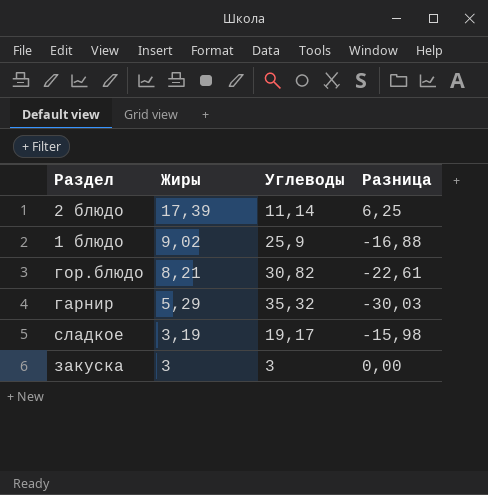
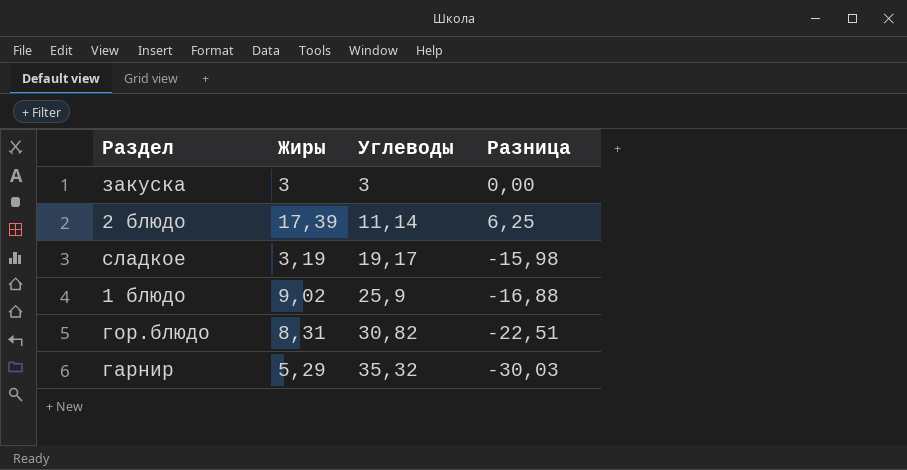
row order: Жиры descending -> Углеводы ascending
гор.блюдо | Жиры: 8,21 -> 8,31
гор.блюдо | Разница: -22,61 -> -22,51

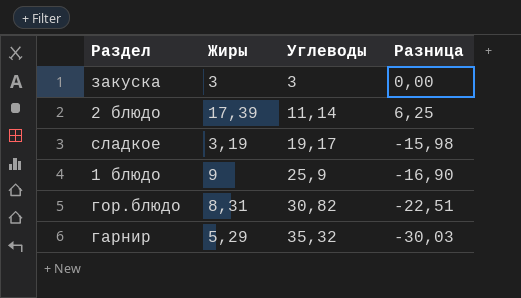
1 блюдо | Жиры: 9,02 -> 9
1 блюдо | Разница: -16,88 -> -16,90

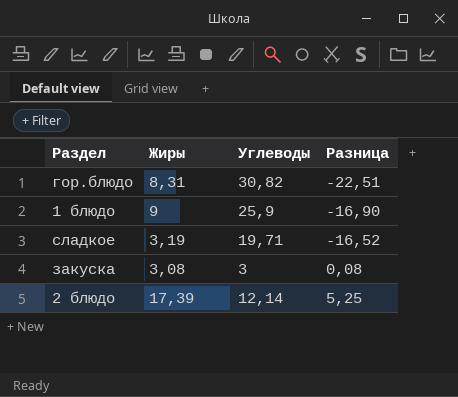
row order: Углеводы ascending -> Разница ascending
row гарнир: 5,29 | 35,32 | -30,03 -> none
сладкое | Углеводы: 19,17 -> 19,71
сладкое | Разница: -15,98 -> -16,52
закуска | Жиры: 3 -> 3,08
закуска | Разница: 0,00 -> 0,08
2 блюдо | Углеводы: 11,14 -> 12,14
2 блюдо | Разница: 6,25 -> 5,25

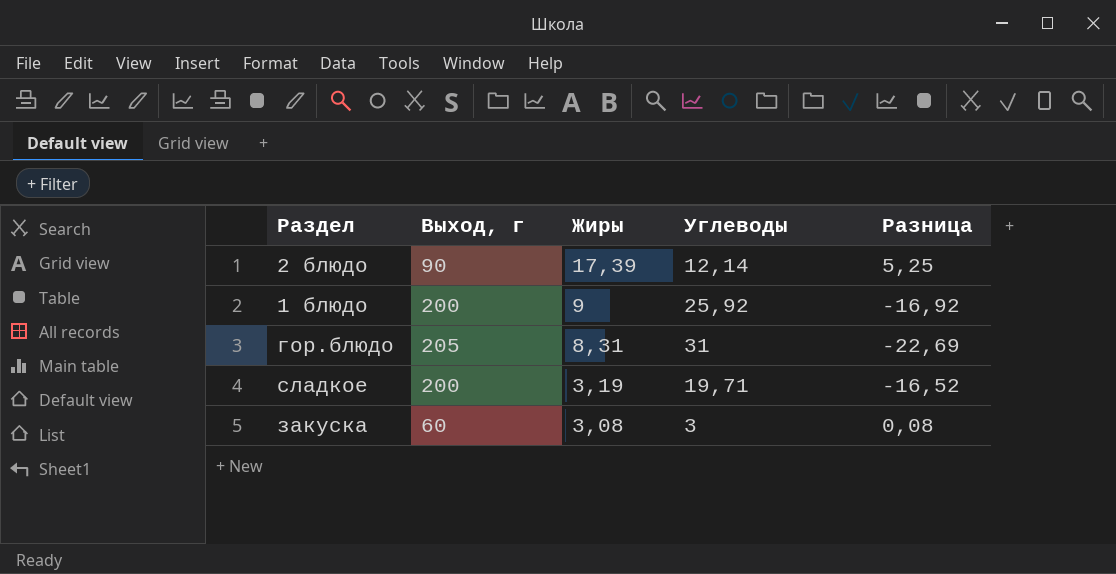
row order: Разница ascending -> Жиры descending
column Выход, г | position: none -> 2
1 блюдо | Углеводы: 25,9 -> 25,92
1 блюдо | Разница: -16,90 -> -16,92
гор.блюдо | Углеводы: 30,82 -> 31
гор.блюдо | Разница: -22,51 -> -22,69

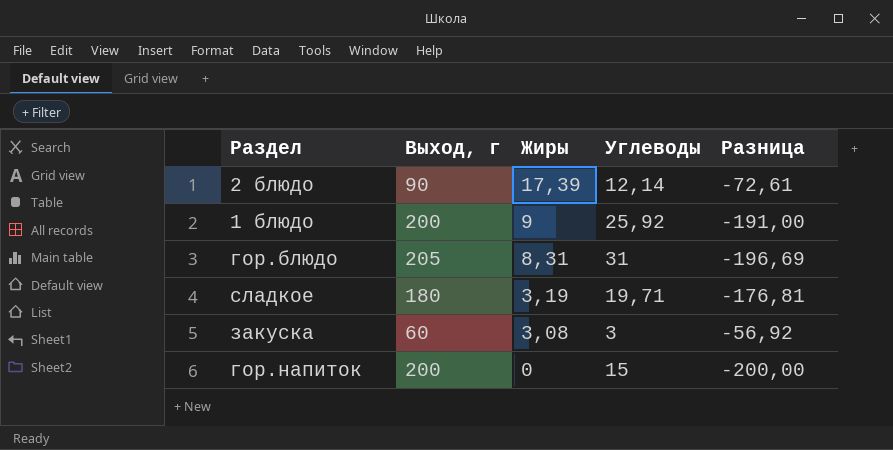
column Разница | formula: [Жиры] - [Углеводы] -> [Жиры] - [Выход, г]
сладкое | Выход, г: 200 -> 180
row гор.напиток: none -> 200 | 0 | 15 | -200,00

